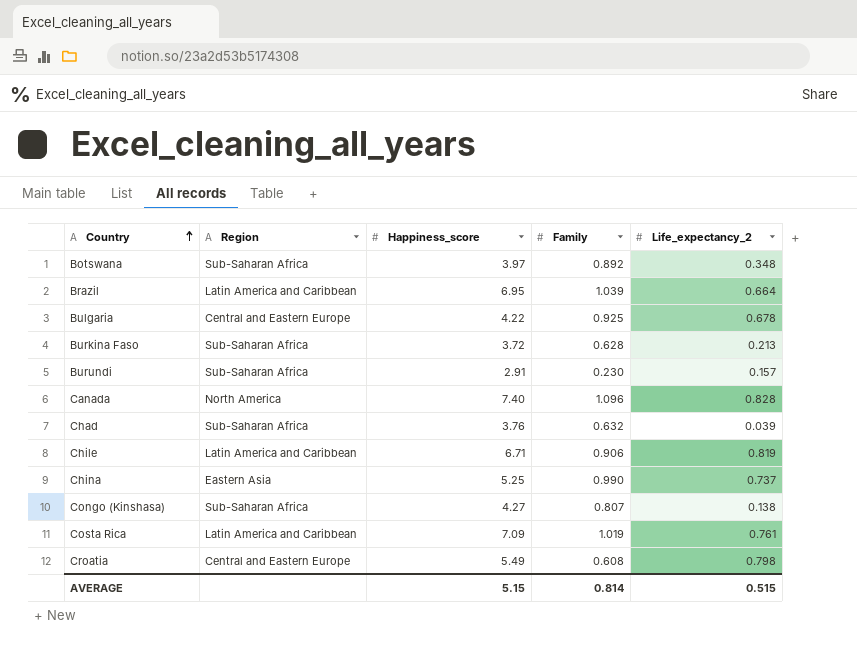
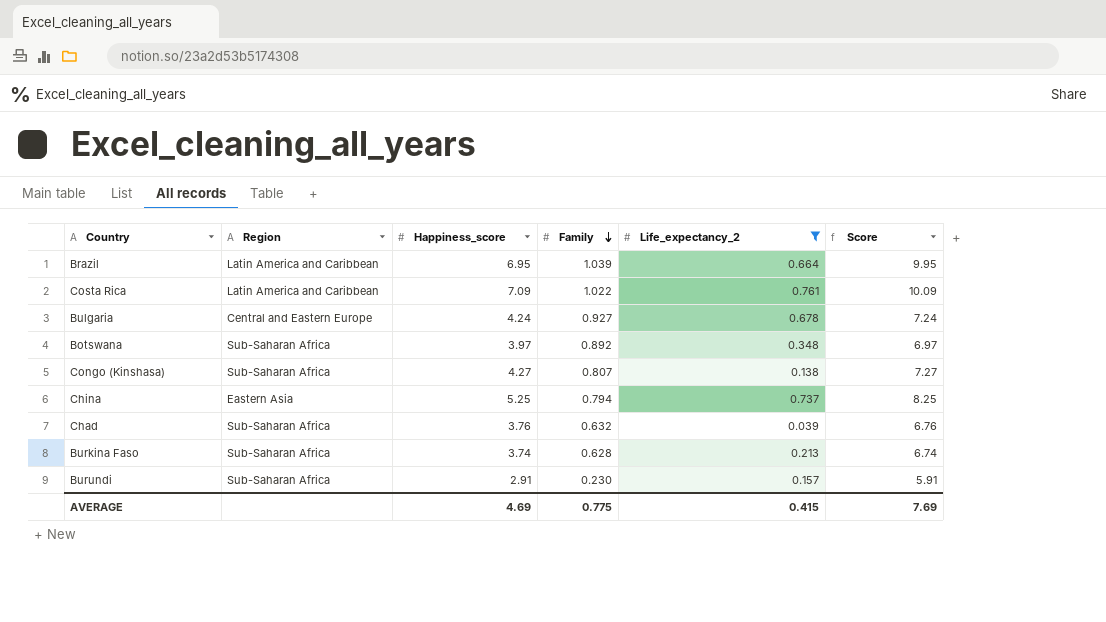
filter: none -> Life_expectancy_2 <= 0.761
row order: Country ascending -> Family descending
column Score | formula: none -> [Happiness_score] + 3
Costa Rica | Family: 1.019 -> 1.022
Bulgaria | Happiness_score: 4.22 -> 4.24
Bulgaria | Family: 0.925 -> 0.927
China | Family: 0.990 -> 0.794
Burkina Faso | Happiness_score: 3.72 -> 3.74
AVERAGE | Happiness_score: 5.15 -> 4.69
AVERAGE | Family: 0.814 -> 0.775
AVERAGE | Life_expectancy_2: 0.515 -> 0.415

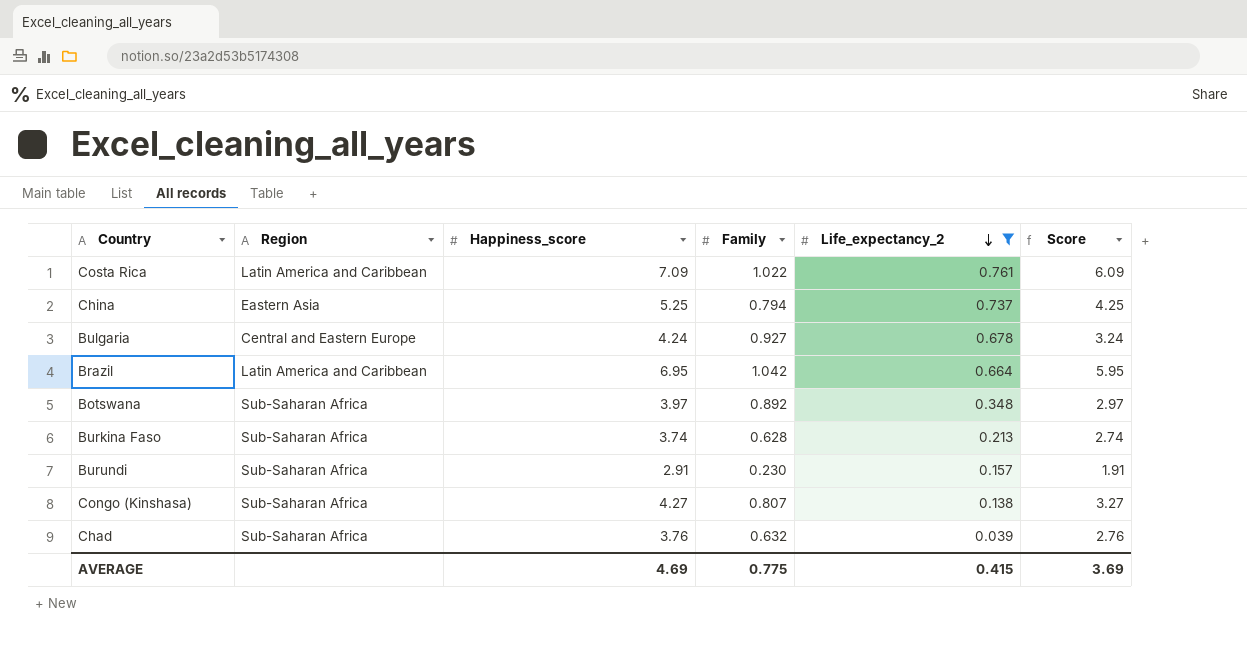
row order: Family descending -> Life_expectancy_2 descending
column Score | formula: [Happiness_score] + 3 -> [Happiness_score] - 1
Brazil | Family: 1.039 -> 1.042
AVERAGE | Score: 7.69 -> 3.69

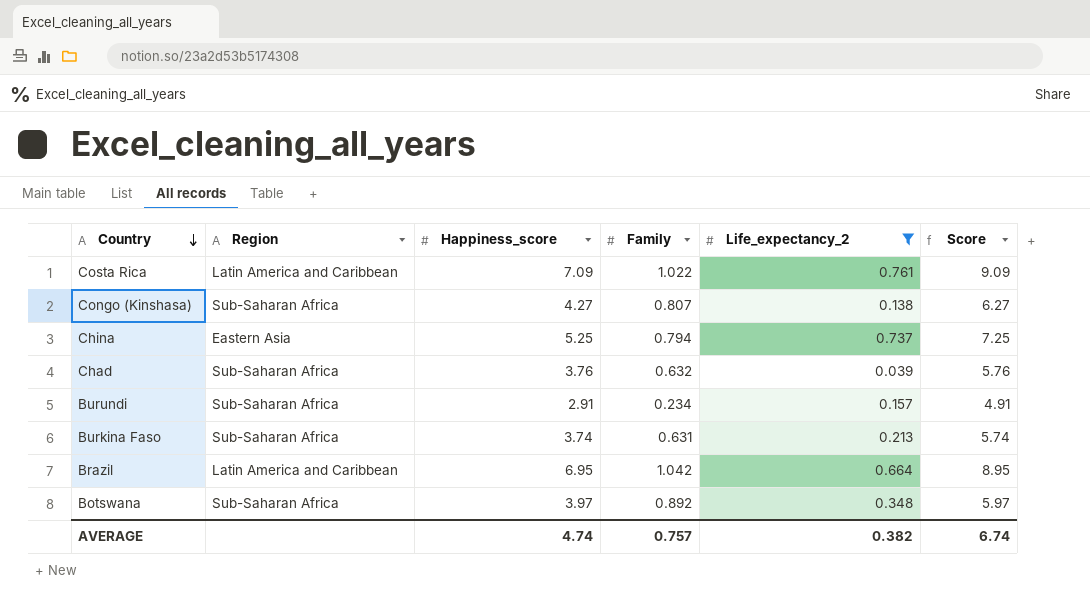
row order: Life_expectancy_2 descending -> Country descending
column Score | formula: [Happiness_score] - 1 -> [Happiness_score] + 2
row Bulgaria: Central and Eastern Europe | 4.24 | 0.927 | 0.678 | 3.24 -> none
Burundi | Family: 0.230 -> 0.234
Burkina Faso | Family: 0.628 -> 0.631
AVERAGE | Happiness_score: 4.69 -> 4.74
AVERAGE | Family: 0.775 -> 0.757
AVERAGE | Life_expectancy_2: 0.415 -> 0.382
AVERAGE | Score: 3.69 -> 6.74

